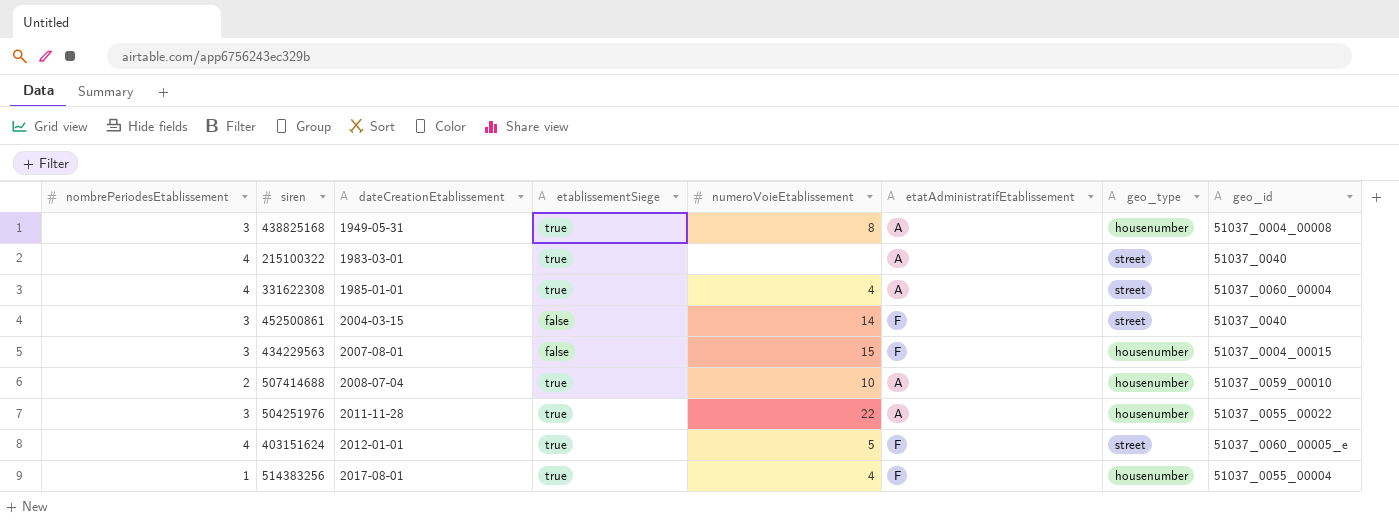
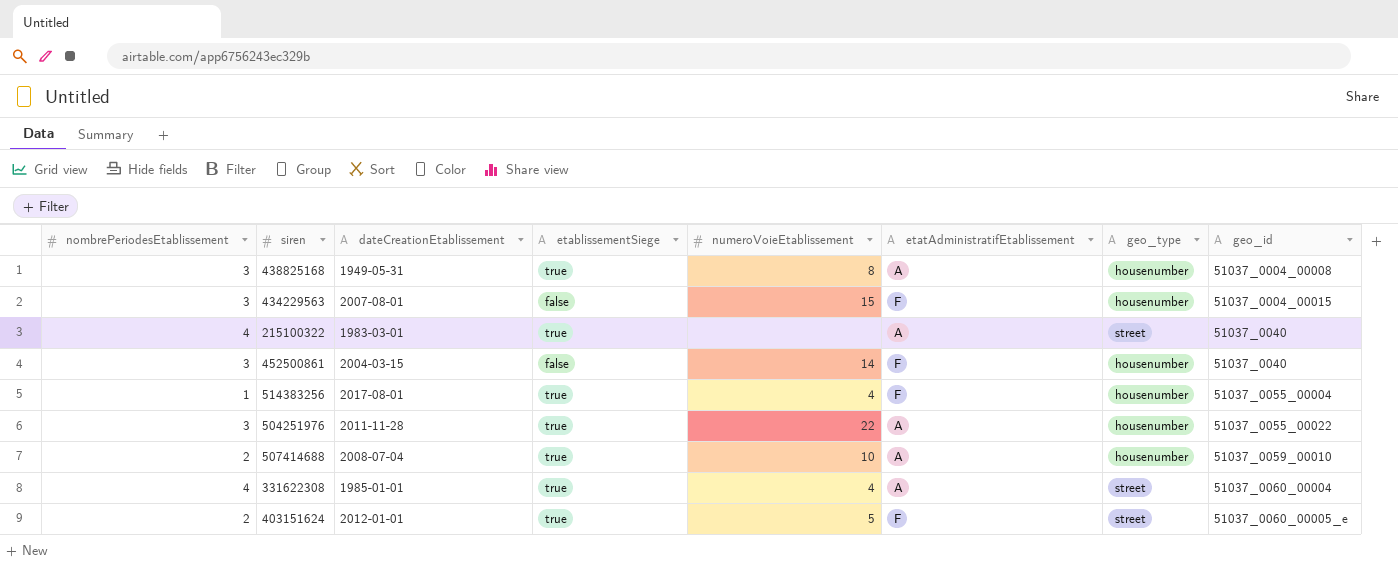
row order: dateCreationEtablissement ascending -> geo_id ascending
452500861 | geo_type: street -> housenumber
403151624 | nombrePeriodesEtablissement: 4 -> 2

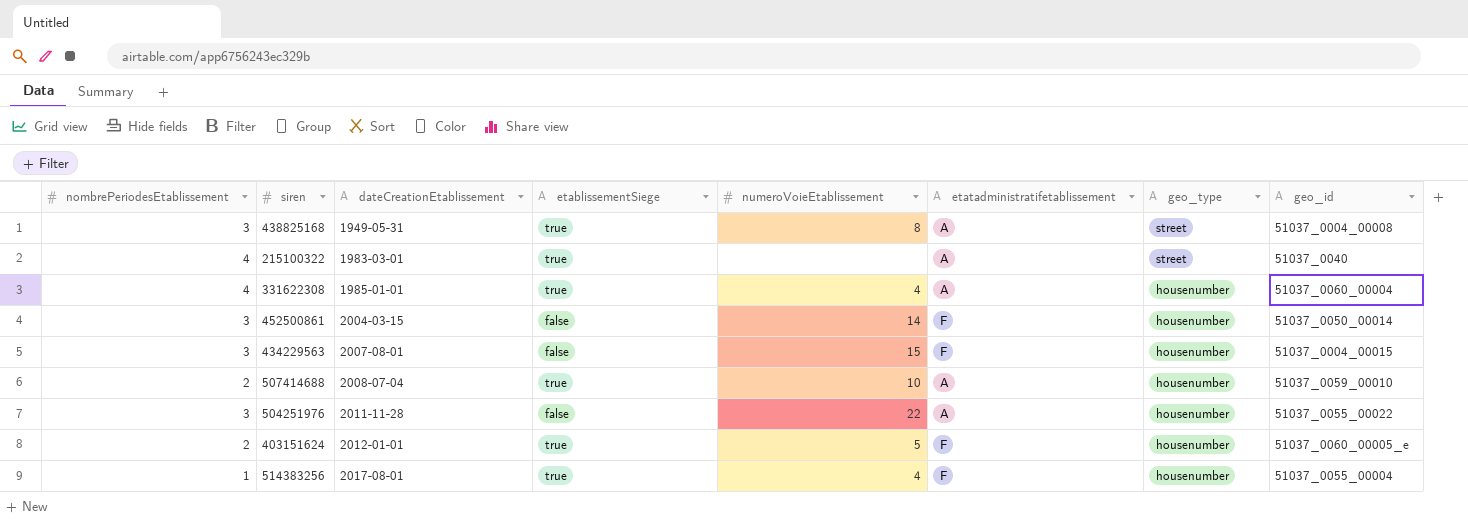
row order: geo_id ascending -> dateCreationEtablissement ascending
column name: etatAdministratifEtablissement -> etatadministratifetablissement
438825168 | geo_type: housenumber -> street
331622308 | geo_type: street -> housenumber
452500861 | geo_id: 51037_0040 -> 51037_0050_00014
504251976 | etablissementSiege: true -> false
403151624 | geo_type: street -> housenumber

